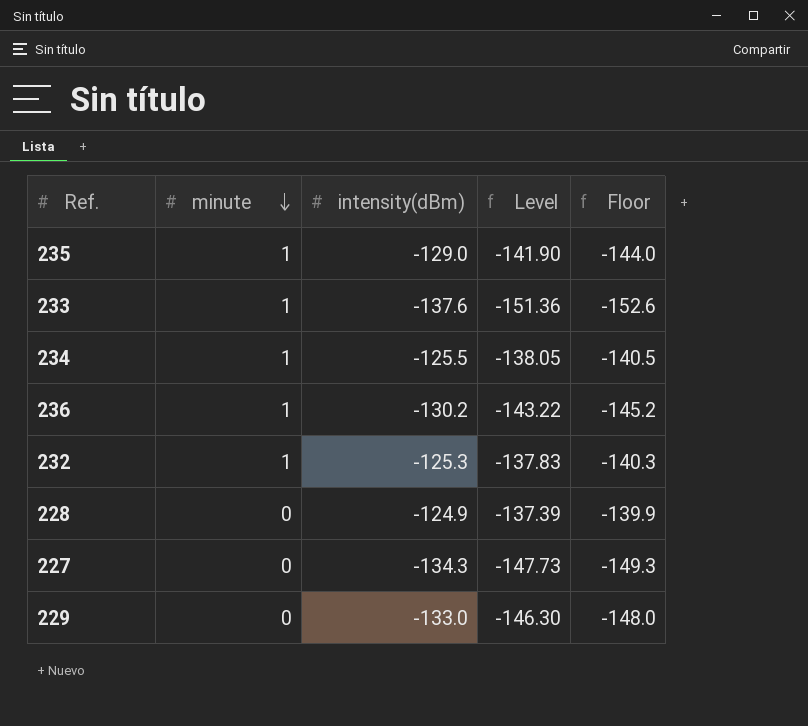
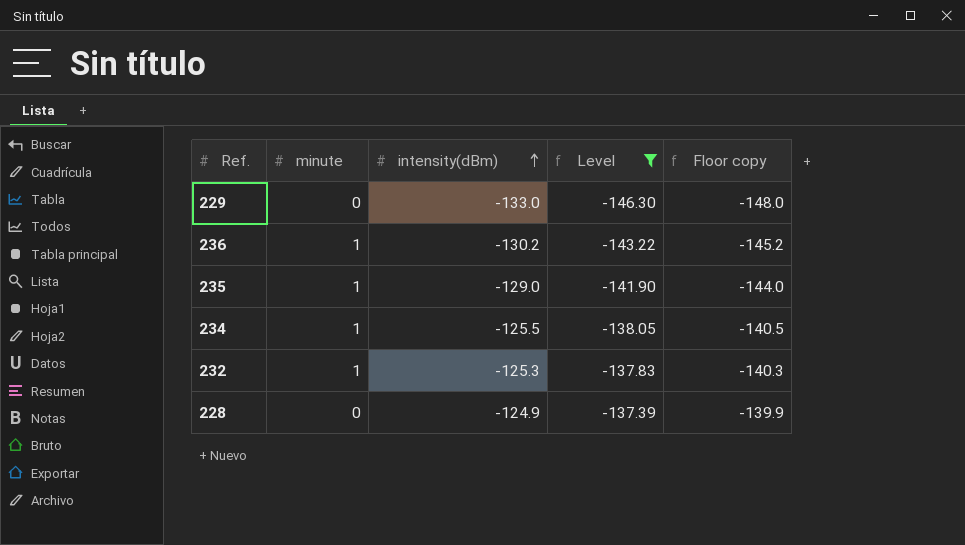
filter: none -> Level >= -146.30
row order: minute descending -> intensity(dBm) ascending
column name: Floor -> Floor copy

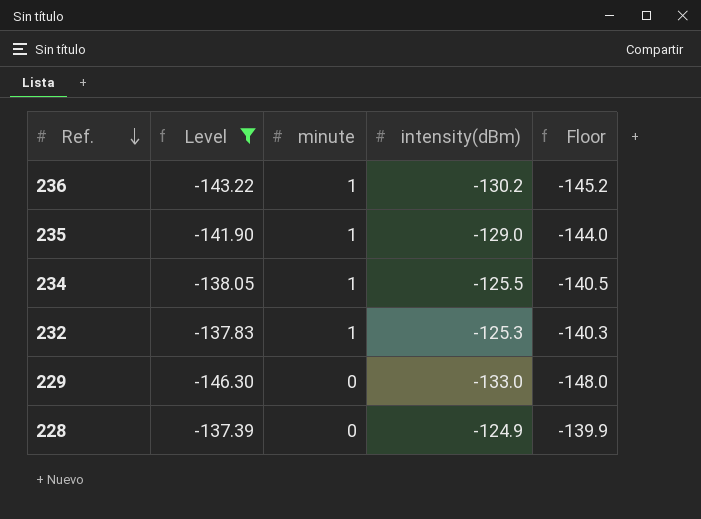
row order: intensity(dBm) ascending -> Ref. descending
column Level | position: 4 -> 2
column name: Floor copy -> Floor

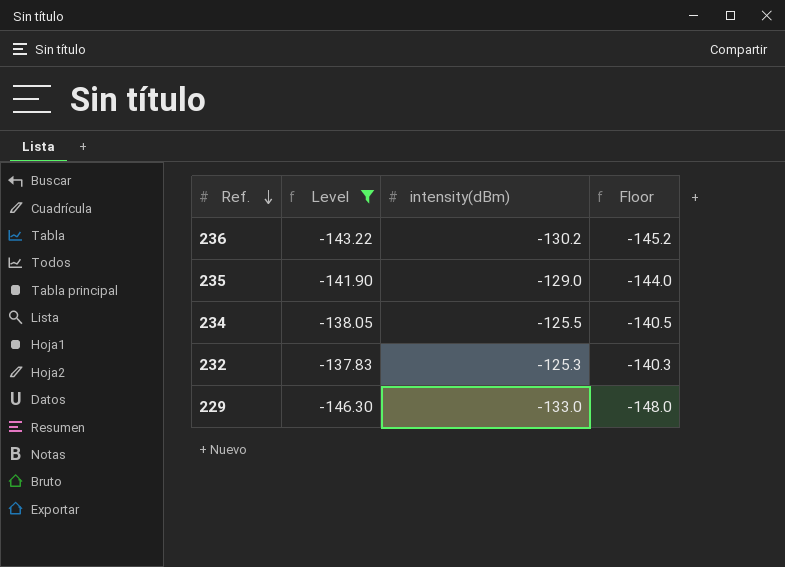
column minute | position: 3 -> none
row 228: -137.39 | 0 | -124.9 | -139.9 -> none

